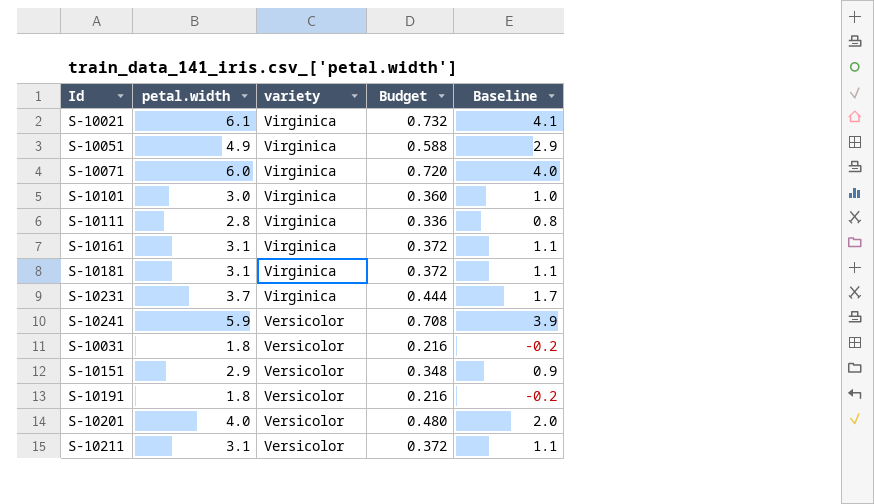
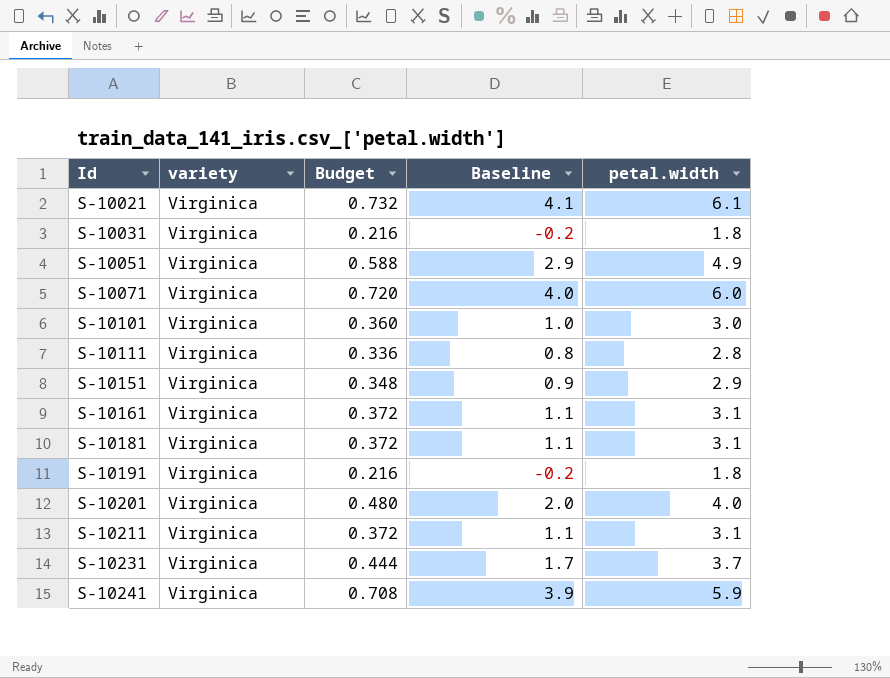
row order: variety descending -> Id ascending
column petal.width | position: 2 -> 5
S-10031 | variety: Versicolor -> Virginica
S-10151 | variety: Versicolor -> Virginica
S-10191 | variety: Versicolor -> Virginica
S-10201 | variety: Versicolor -> Virginica
S-10211 | variety: Versicolor -> Virginica
S-10241 | variety: Versicolor -> Virginica

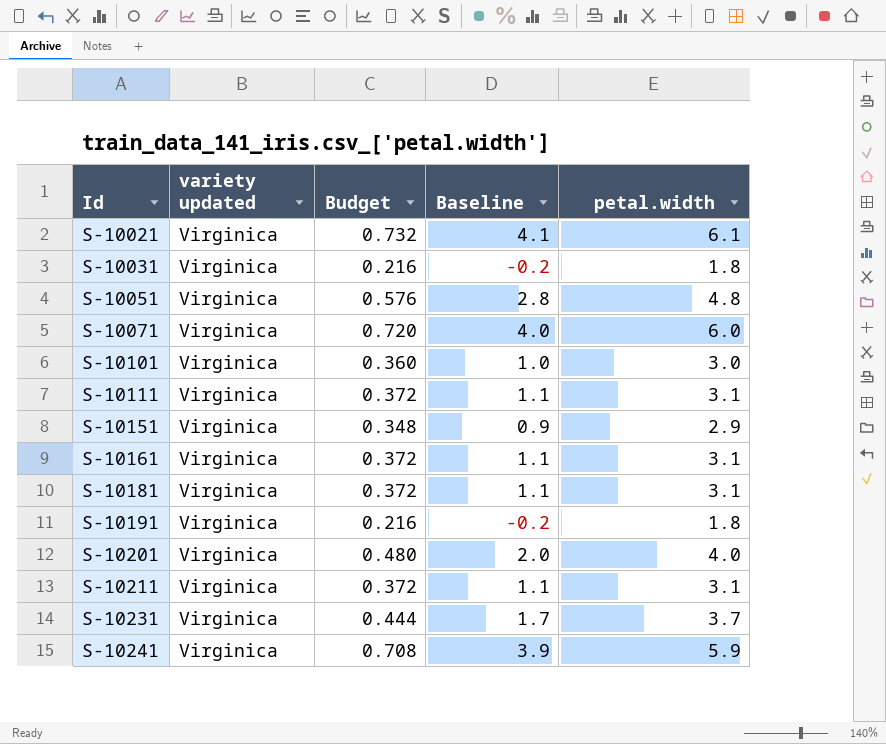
column name: variety -> variety updated
S-10051 | Budget: 0.588 -> 0.576
S-10051 | Baseline: 2.9 -> 2.8
S-10051 | petal.width: 4.9 -> 4.8
S-10111 | Budget: 0.336 -> 0.372
S-10111 | Baseline: 0.8 -> 1.1
S-10111 | petal.width: 2.8 -> 3.1

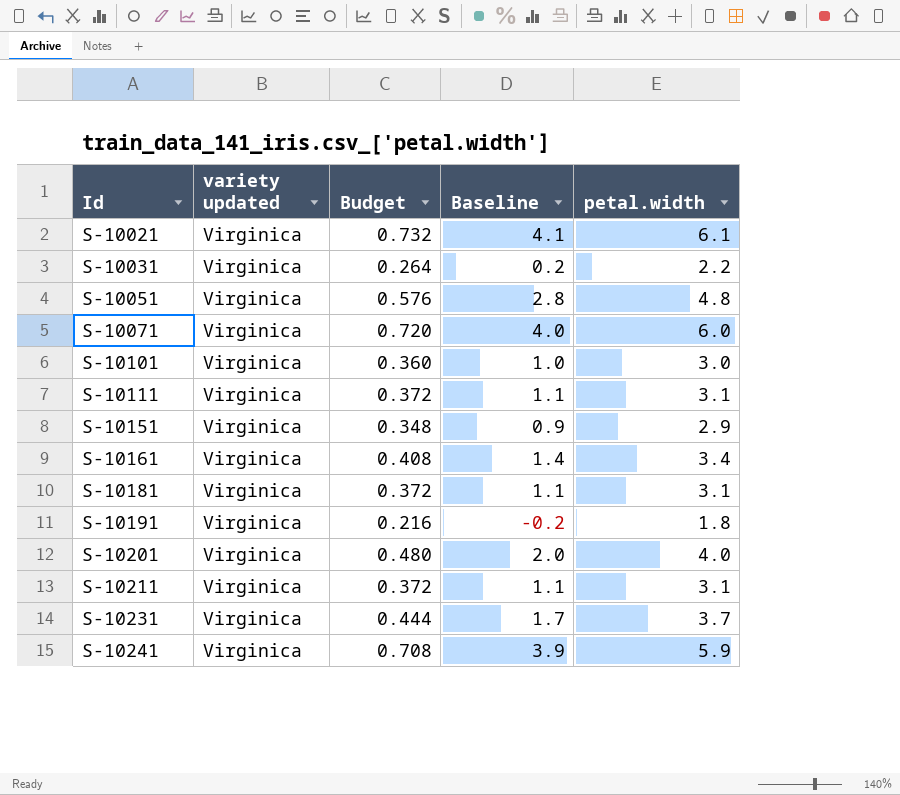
S-10031 | Budget: 0.216 -> 0.264
S-10031 | Baseline: -0.2 -> 0.2
S-10031 | petal.width: 1.8 -> 2.2
S-10161 | Budget: 0.372 -> 0.408
S-10161 | Baseline: 1.1 -> 1.4
S-10161 | petal.width: 3.1 -> 3.4

